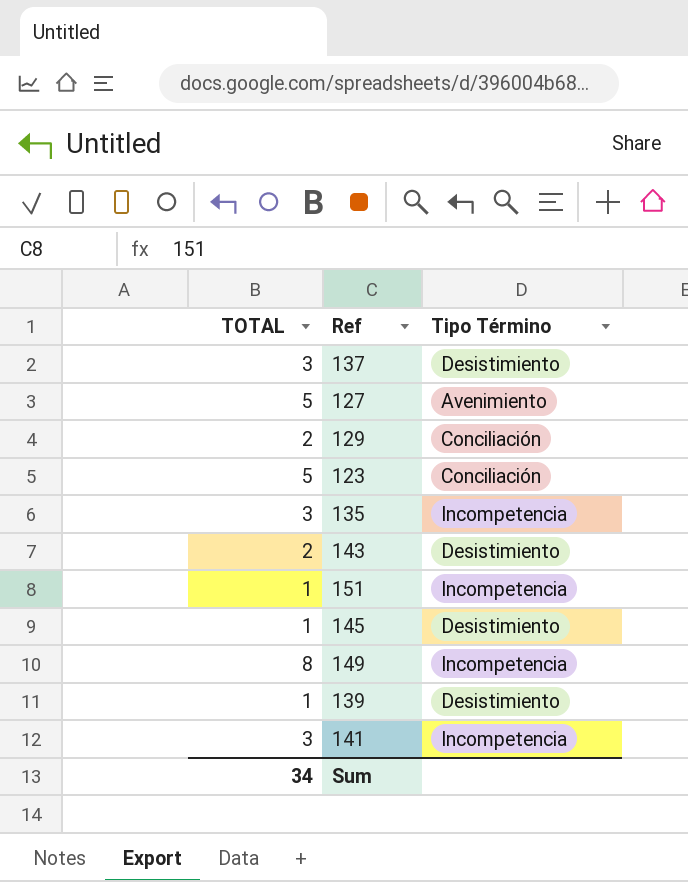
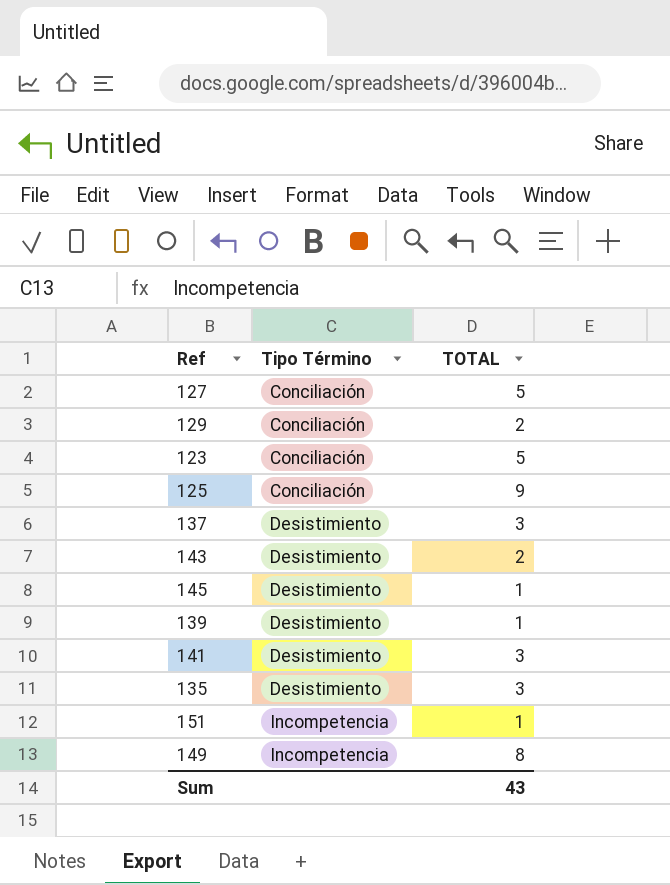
row order: none -> Tipo Término ascending
column TOTAL | position: 1 -> 3
127 | Tipo Término: Avenimiento -> Conciliación
row 125: none -> Conciliación | 9
141 | Tipo Término: Incompetencia -> Desistimiento
135 | Tipo Término: Incompetencia -> Desistimiento
Sum | TOTAL: 34 -> 43

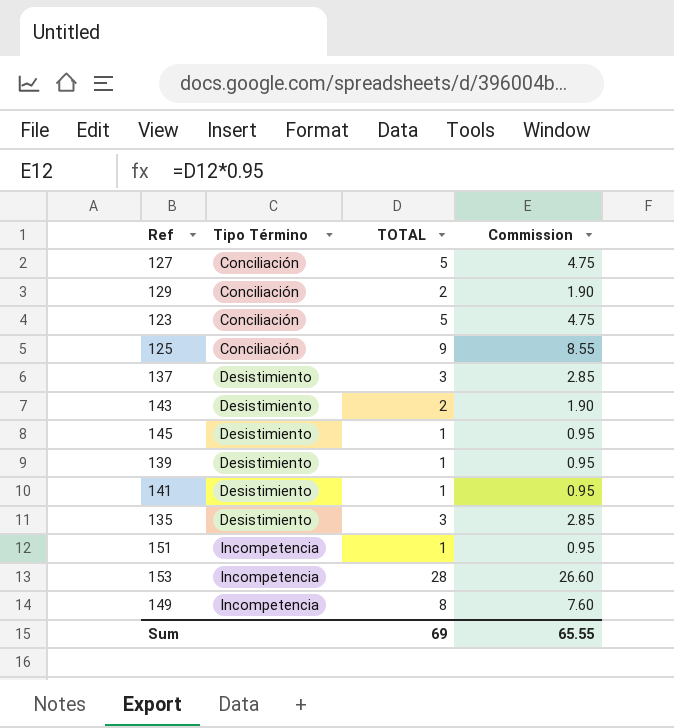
column Commission | formula: none -> [TOTAL] * 0.95
141 | TOTAL: 3 -> 1
row 153: none -> Incompetencia | 28 | 26.60
Sum | TOTAL: 43 -> 69

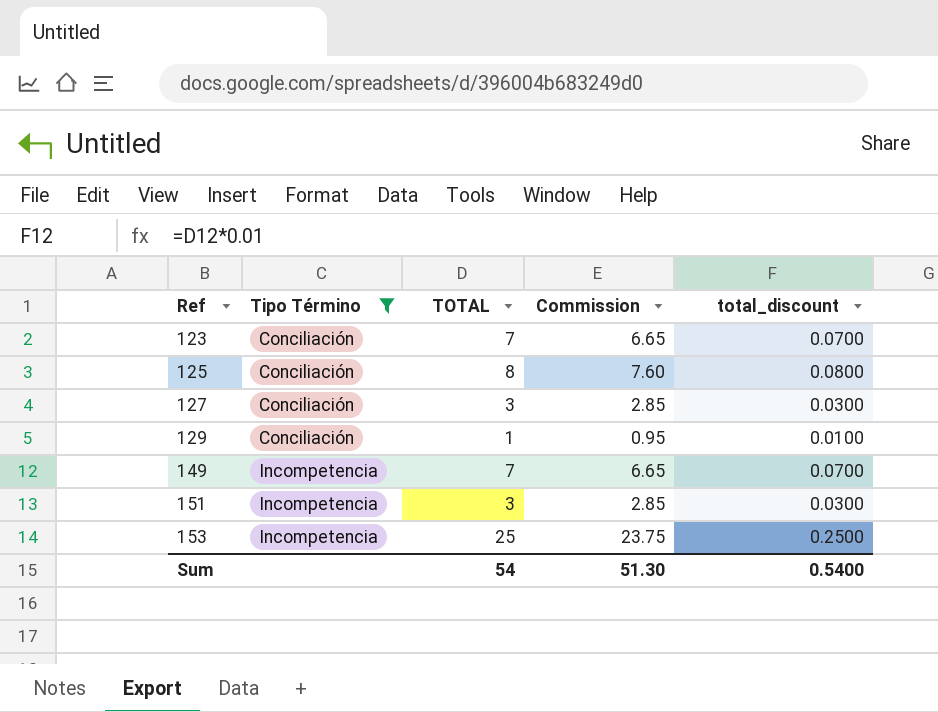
filter: none -> Tipo Término != Desistimiento
row order: Tipo Término ascending -> Ref ascending
column total_discount | formula: none -> [TOTAL] * 0.01
123 | TOTAL: 5 -> 7
123 | Commission: 4.75 -> 6.65
125 | TOTAL: 9 -> 8
125 | Commission: 8.55 -> 7.60
127 | TOTAL: 5 -> 3
127 | Commission: 4.75 -> 2.85
129 | TOTAL: 2 -> 1
129 | Commission: 1.90 -> 0.95
149 | TOTAL: 8 -> 7
149 | Commission: 7.60 -> 6.65
151 | TOTAL: 1 -> 3
151 | Commission: 0.95 -> 2.85
153 | TOTAL: 28 -> 25
153 | Commission: 26.60 -> 23.75
Sum | TOTAL: 69 -> 54
Sum | Commission: 65.55 -> 51.30

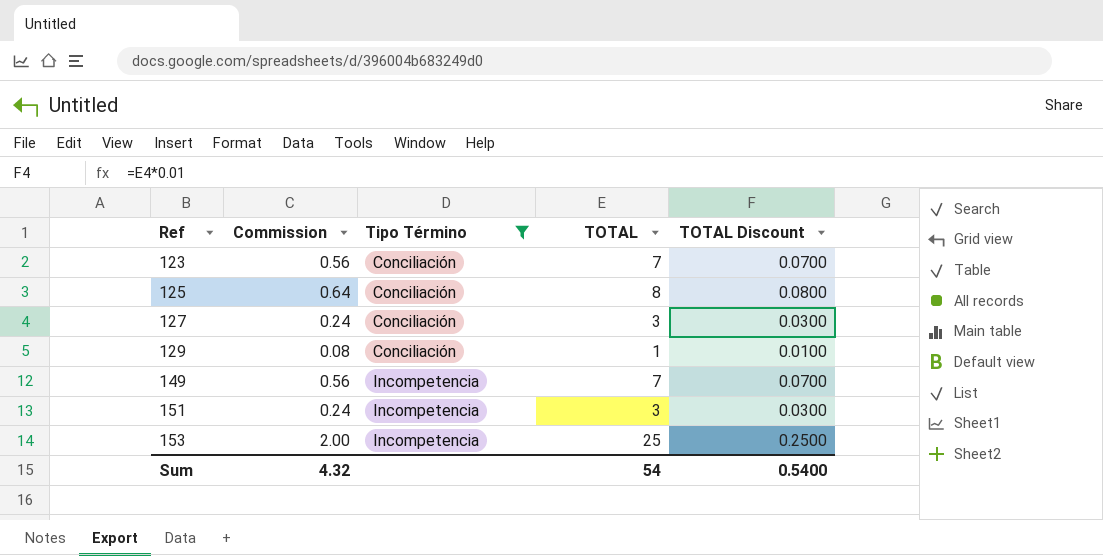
column Commission | formula: [TOTAL] * 0.95 -> [TOTAL] * 0.08
column Commission | position: 4 -> 2
column name: total_discount -> TOTAL Discount
Sum | Commission: 51.30 -> 4.32

